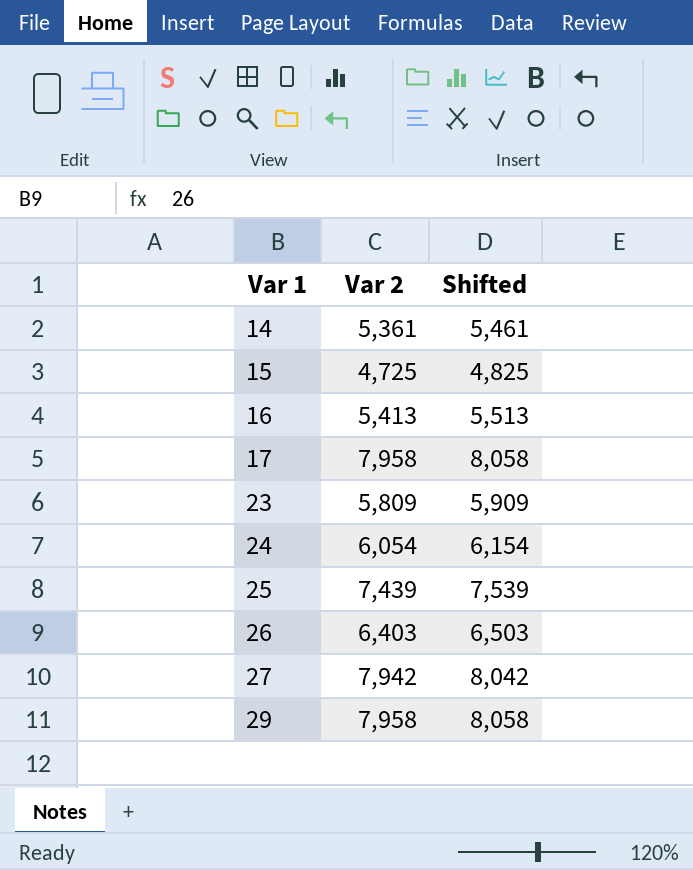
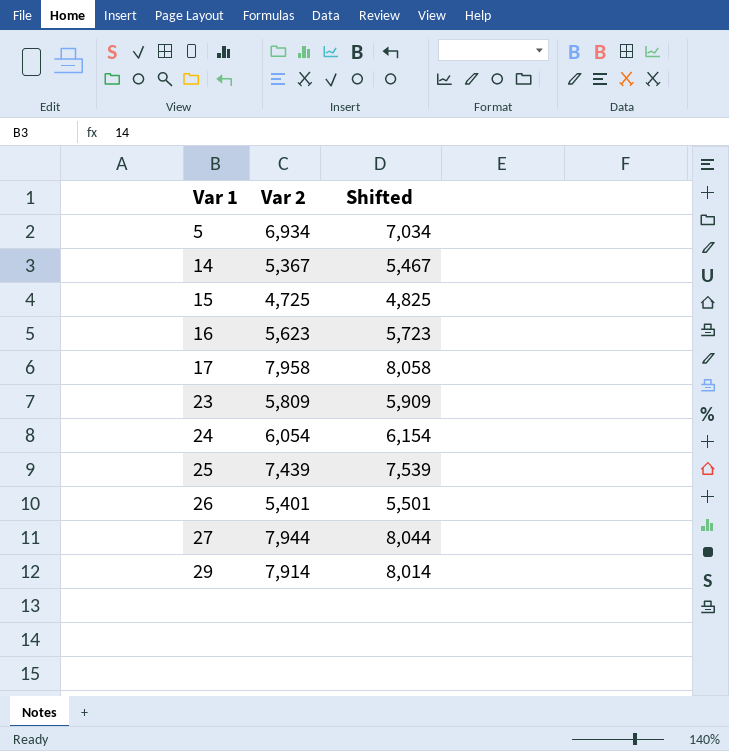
row 5: none -> 6,934 | 7,034
14 | Var 2: 5,361 -> 5,367
14 | Shifted: 5,461 -> 5,467
16 | Var 2: 5,413 -> 5,623
16 | Shifted: 5,513 -> 5,723
26 | Var 2: 6,403 -> 5,401
26 | Shifted: 6,503 -> 5,501
27 | Var 2: 7,942 -> 7,944
27 | Shifted: 8,042 -> 8,044
29 | Var 2: 7,958 -> 7,914
29 | Shifted: 8,058 -> 8,014

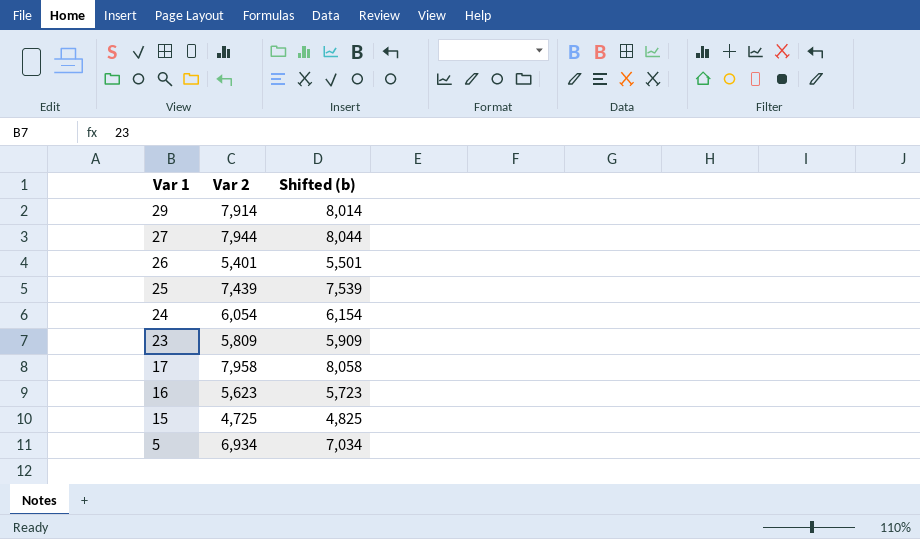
row order: Var 1 ascending -> Var 1 descending
column name: Shifted -> Shifted (b)
row 14: 5,367 | 5,467 -> none

